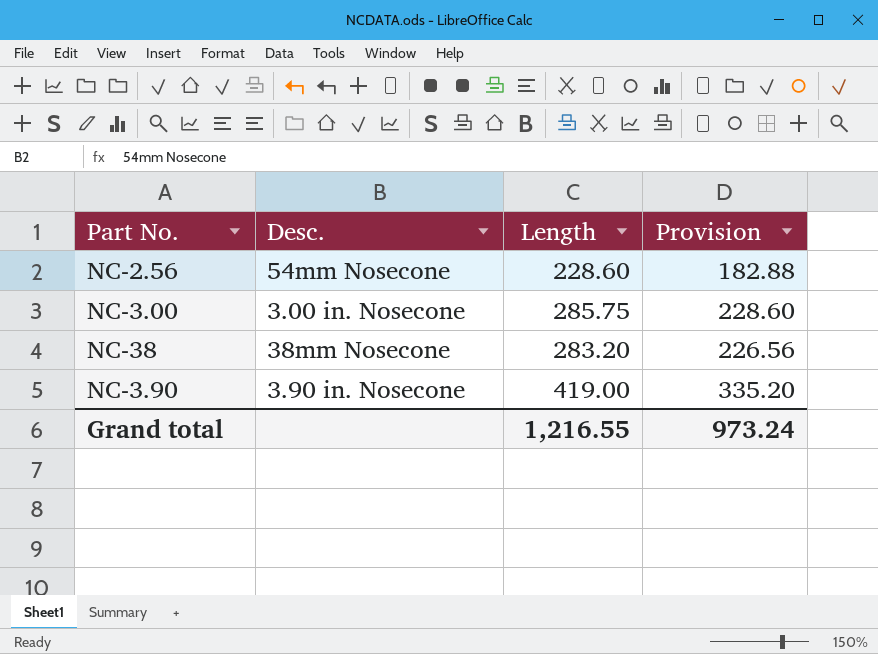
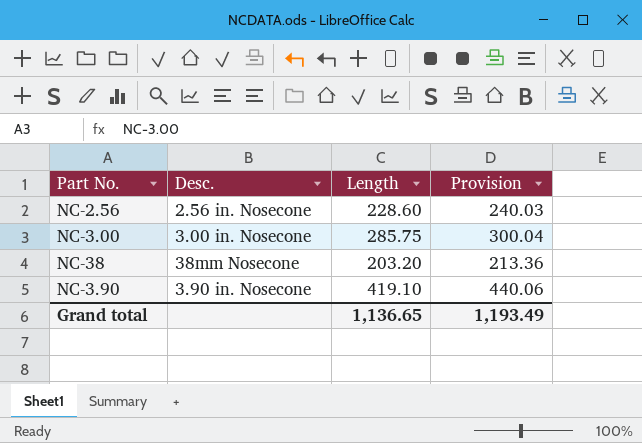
column Provision | formula: [Length] * 0.8 -> [Length] * 1.05
NC-2.56 | Desc.: 54mm Nosecone -> 2.56 in. Nosecone
NC-38 | Length: 283.20 -> 203.20
NC-3.90 | Length: 419.00 -> 419.10
Grand total | Length: 1,216.55 -> 1,136.65
Grand total | Provision: 973.24 -> 1,193.49

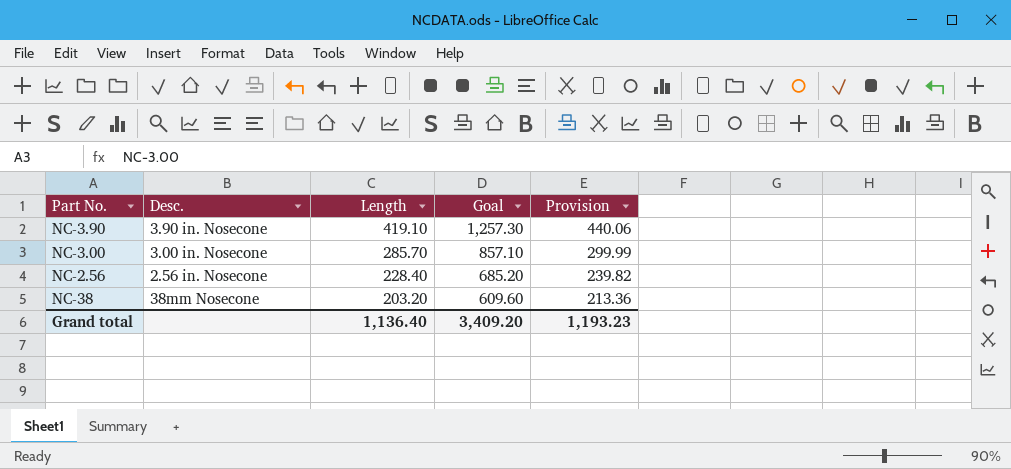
row order: none -> Length descending
column Goal | formula: none -> [Length] * 3
NC-3.00 | Length: 285.75 -> 285.70
NC-3.00 | Provision: 300.04 -> 299.99
NC-2.56 | Length: 228.60 -> 228.40
NC-2.56 | Provision: 240.03 -> 239.82
Grand total | Length: 1,136.65 -> 1,136.40
Grand total | Provision: 1,193.49 -> 1,193.23

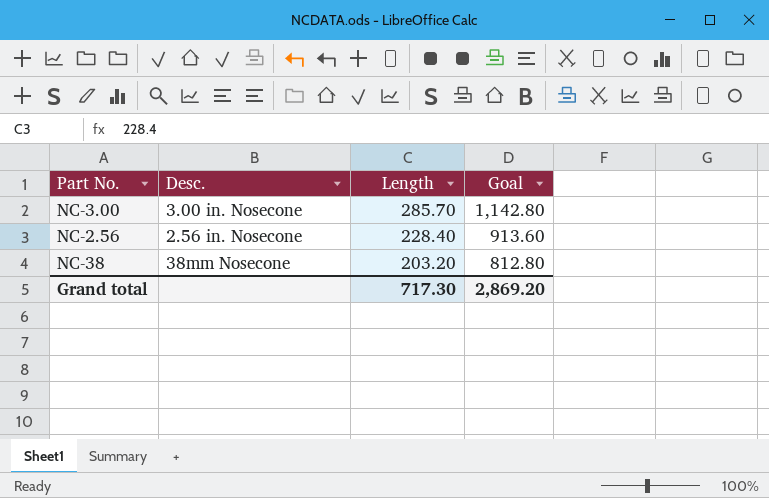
column Provision | formula: [Length] * 1.05 -> none
column Goal | formula: [Length] * 3 -> [Length] * 4
row NC-3.90: 3.90 in. Nosecone | 419.10 | 1,257.30 | 440.06 -> none
Grand total | Length: 1,136.40 -> 717.30
Grand total | Goal: 3,409.20 -> 2,869.20

